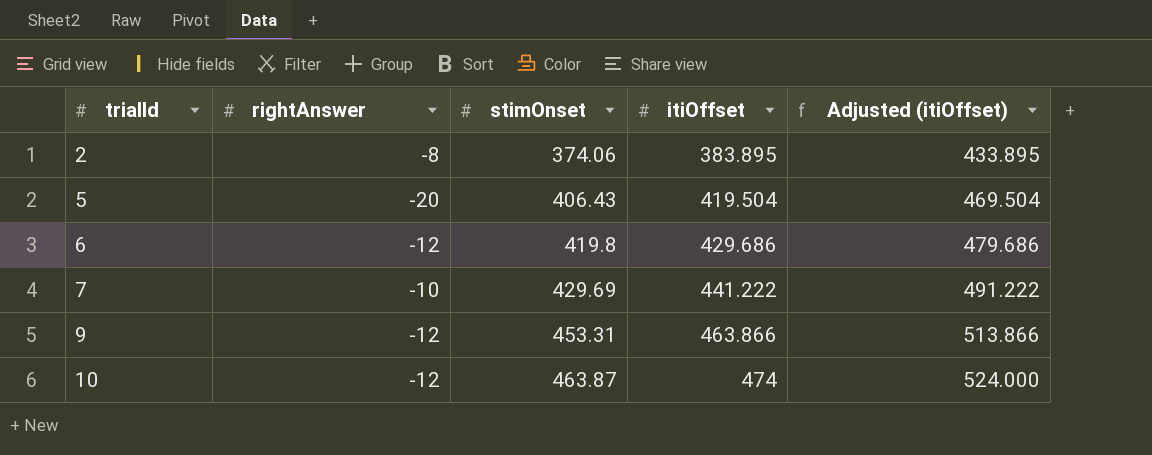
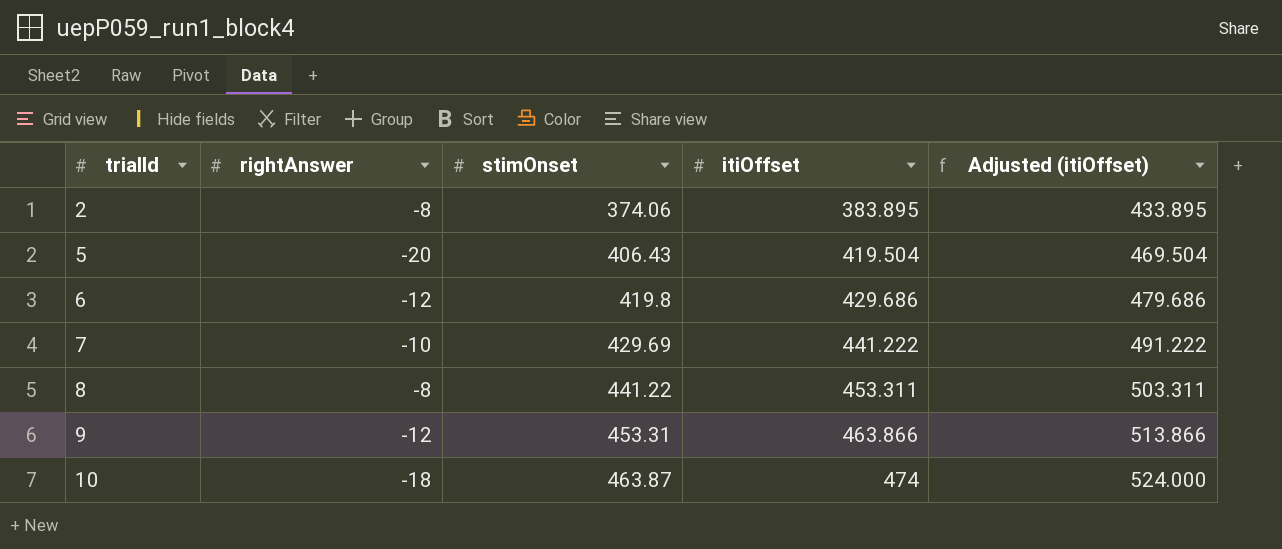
row 8: none -> -8 | 441.22 | 453.311 | 503.311
10 | rightAnswer: -12 -> -18

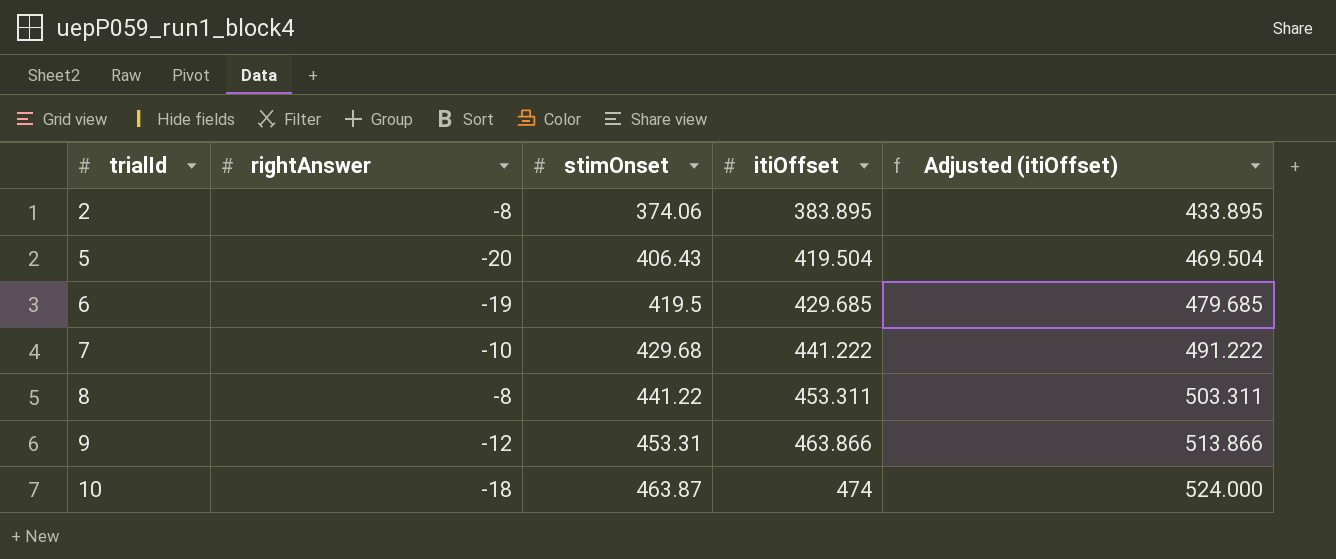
6 | rightAnswer: -12 -> -19
6 | stimOnset: 419.8 -> 419.5
6 | itiOffset: 429.686 -> 429.685
6 | Adjusted (itiOffset): 479.686 -> 479.685
7 | stimOnset: 429.69 -> 429.68

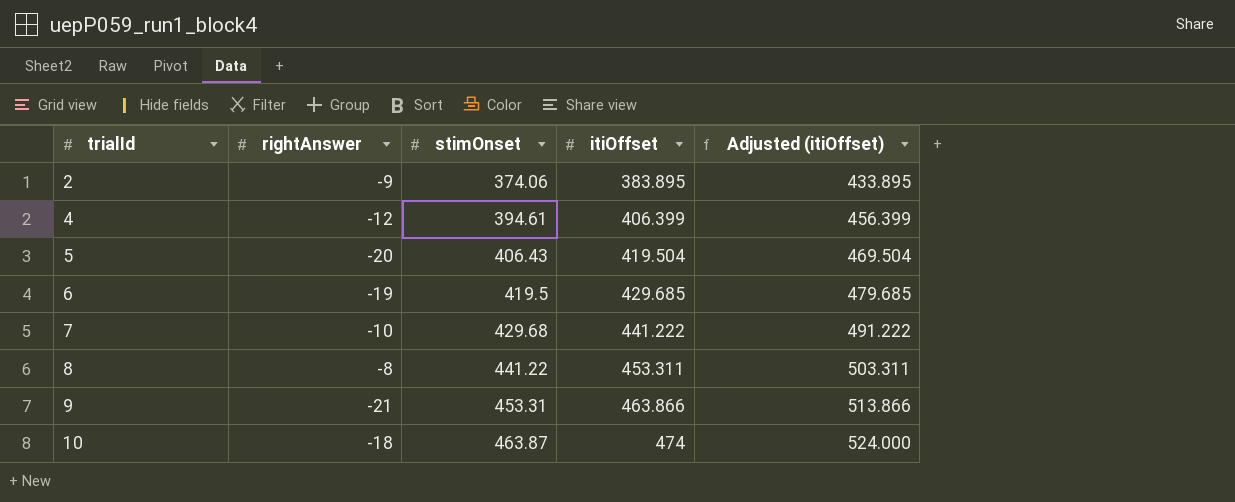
2 | rightAnswer: -8 -> -9
row 4: none -> -12 | 394.61 | 406.399 | 456.399
9 | rightAnswer: -12 -> -21

